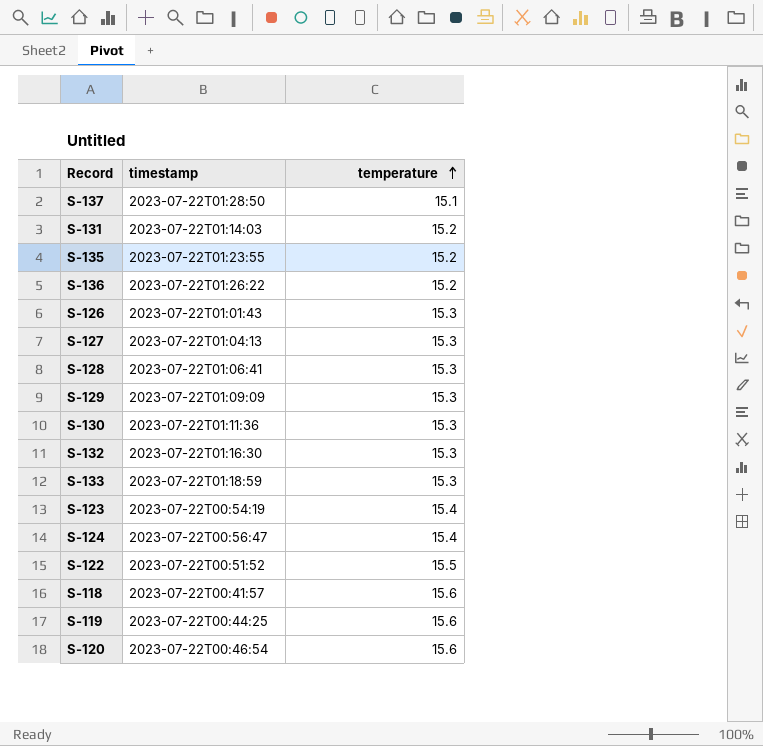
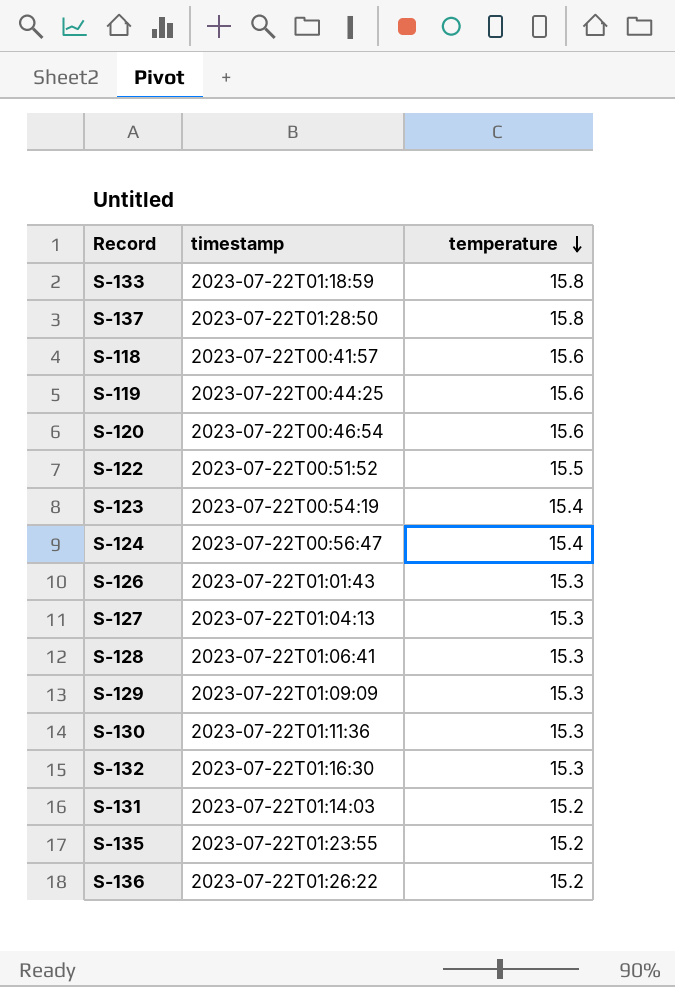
row order: temperature ascending -> temperature descending
S-133 | temperature: 15.3 -> 15.8
S-137 | temperature: 15.1 -> 15.8

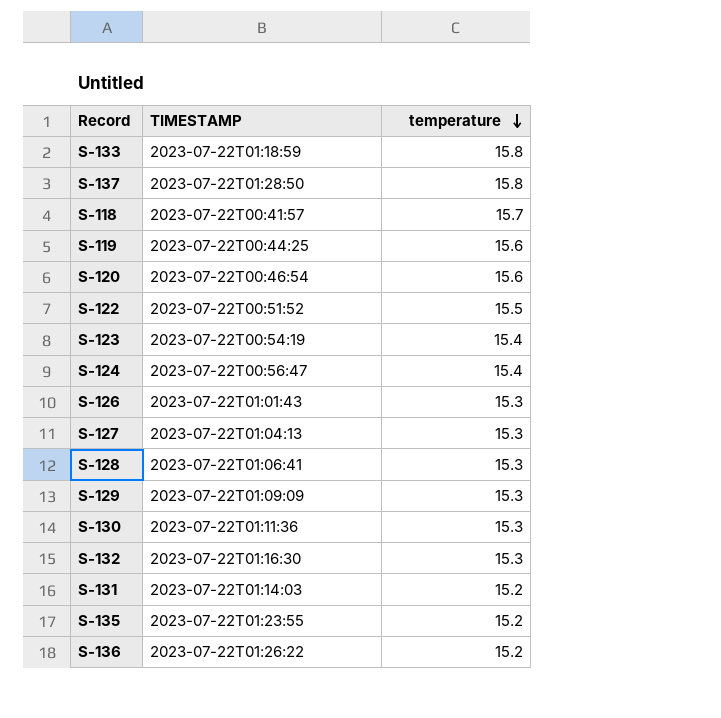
column name: timestamp -> TIMESTAMP
S-118 | temperature: 15.6 -> 15.7

